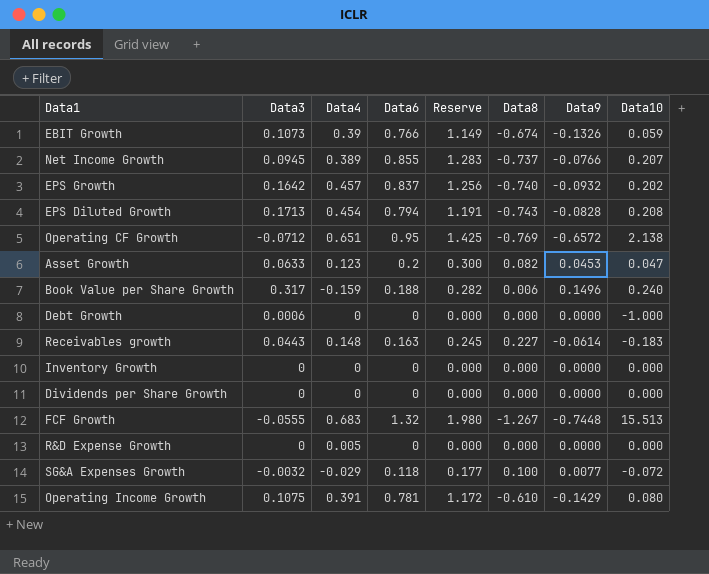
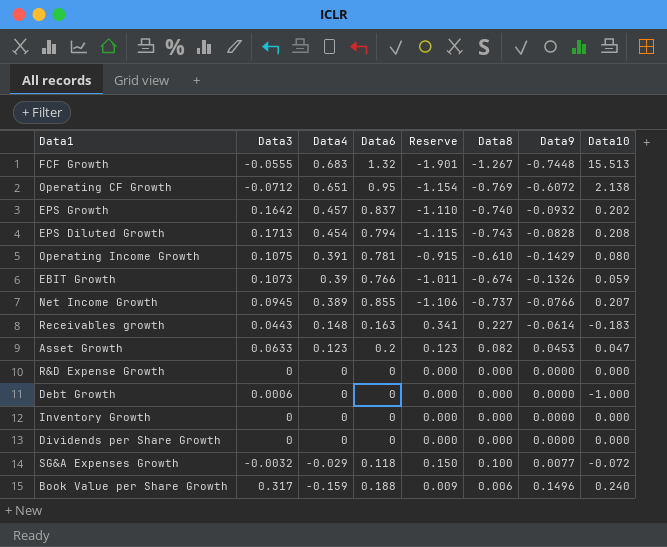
row order: none -> Data4 descending
column Reserve | formula: [Data6] * 1.5 -> [Data8] * 1.5
Operating CF Growth | Data9: -0.6572 -> -0.6072
R&D Expense Growth | Data4: 0.005 -> 0

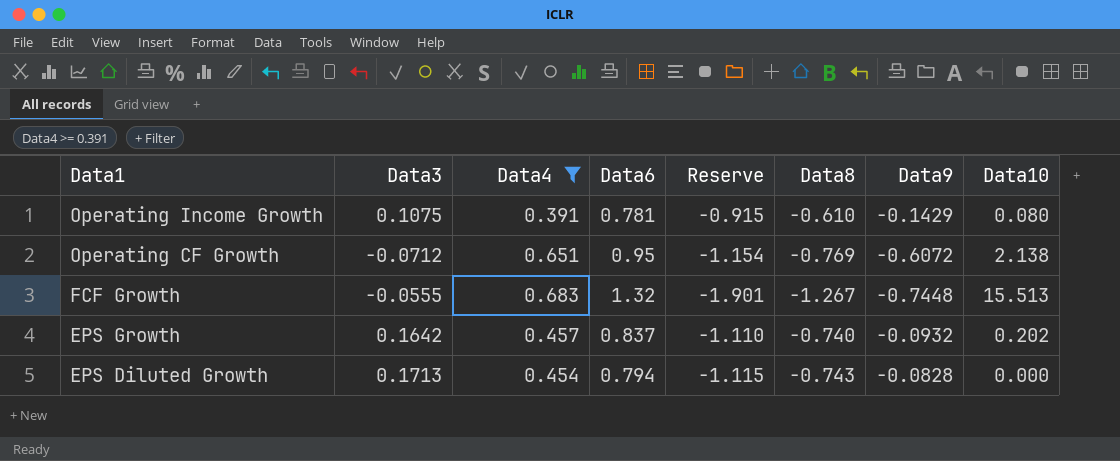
filter: none -> Data4 >= 0.391
row order: Data4 descending -> Data1 descending
EPS Diluted Growth | Data10: 0.208 -> 0.000

